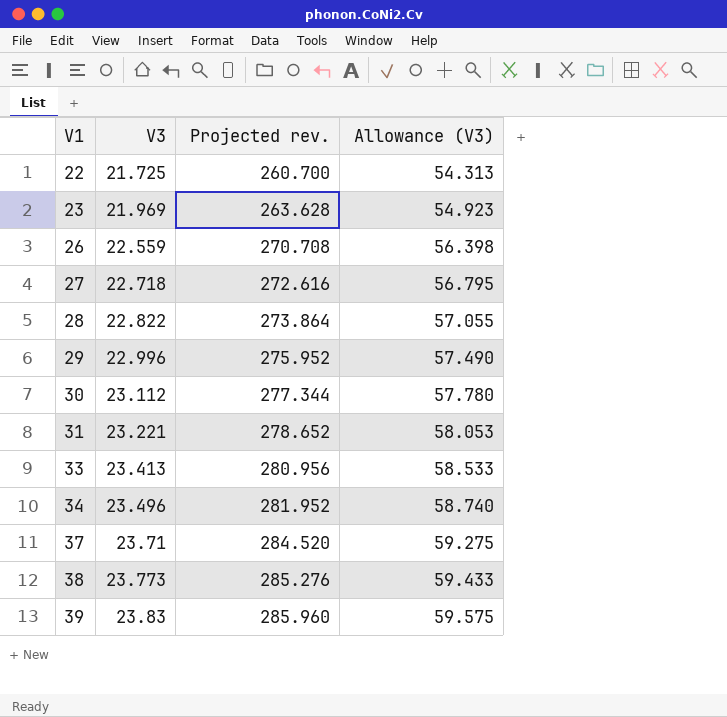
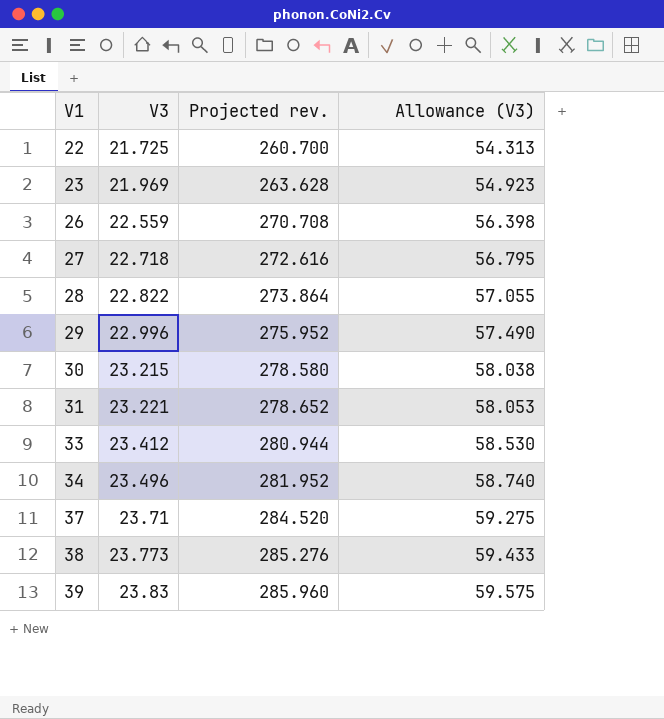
30 | V3: 23.112 -> 23.215
30 | Projected rev.: 277.344 -> 278.580
30 | Allowance (V3): 57.780 -> 58.038
33 | V3: 23.413 -> 23.412
33 | Projected rev.: 280.956 -> 280.944
33 | Allowance (V3): 58.533 -> 58.530

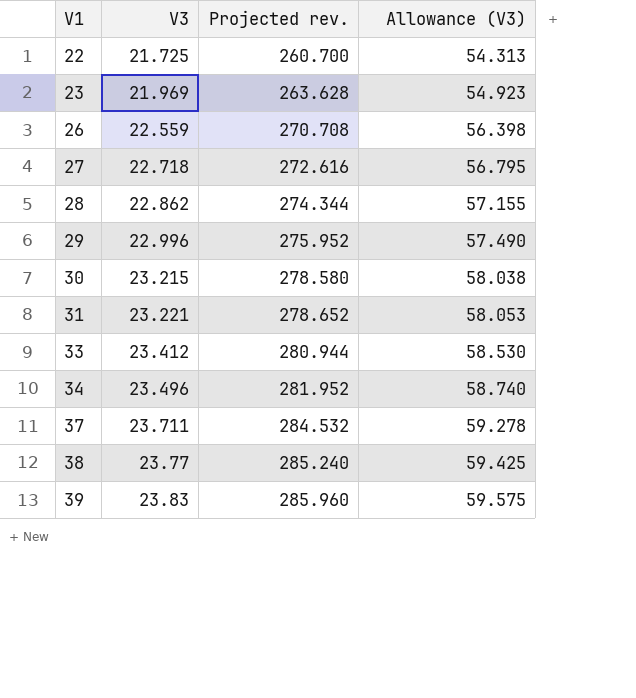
28 | V3: 22.822 -> 22.862
28 | Projected rev.: 273.864 -> 274.344
28 | Allowance (V3): 57.055 -> 57.155
37 | V3: 23.71 -> 23.711
37 | Projected rev.: 284.520 -> 284.532
37 | Allowance (V3): 59.275 -> 59.278
38 | V3: 23.773 -> 23.77
38 | Projected rev.: 285.276 -> 285.240
38 | Allowance (V3): 59.433 -> 59.425

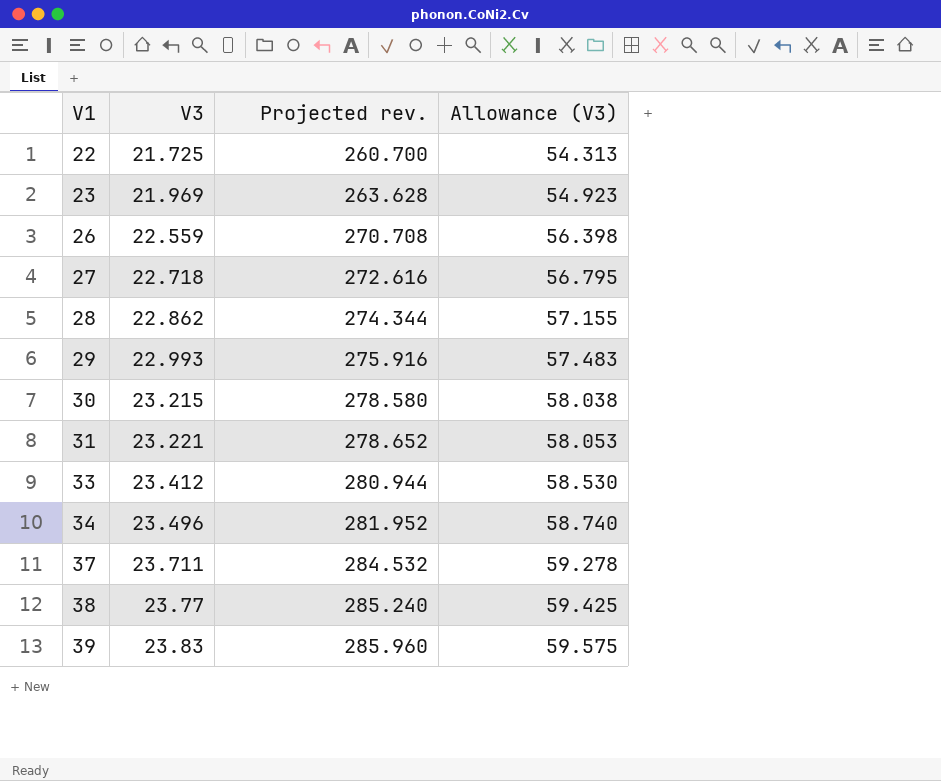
29 | V3: 22.996 -> 22.993
29 | Projected rev.: 275.952 -> 275.916
29 | Allowance (V3): 57.490 -> 57.483

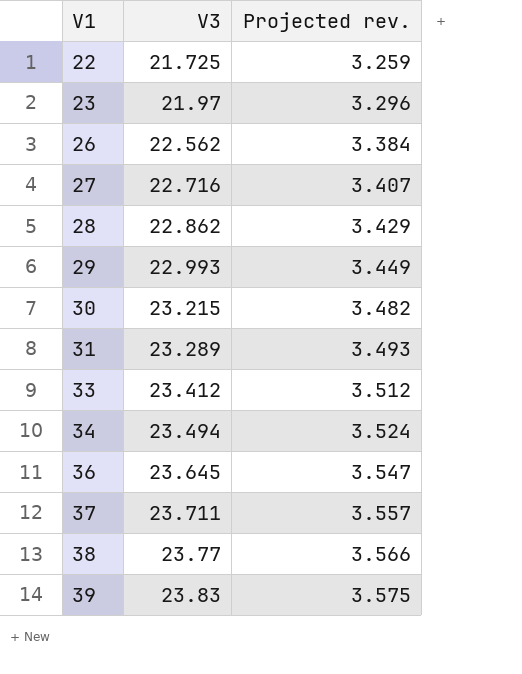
column Allowance (V3) | formula: [V3] * 2.5 -> none
column Projected rev. | formula: [V3] * 12 -> [V3] * 0.15
23 | V3: 21.969 -> 21.97
26 | V3: 22.559 -> 22.562
27 | V3: 22.718 -> 22.716
31 | V3: 23.221 -> 23.289
34 | V3: 23.496 -> 23.494
row 36: none -> 23.645 | 3.547

